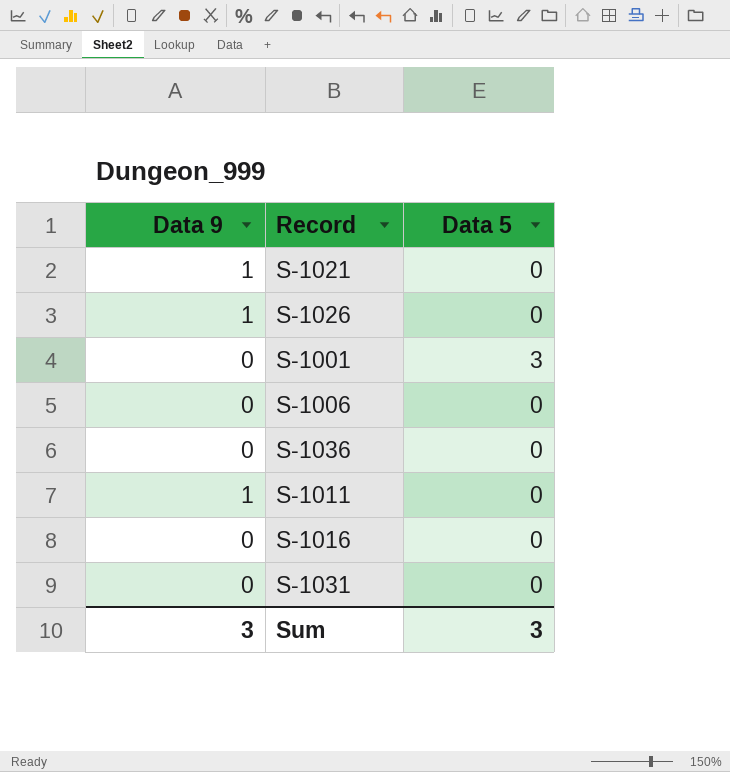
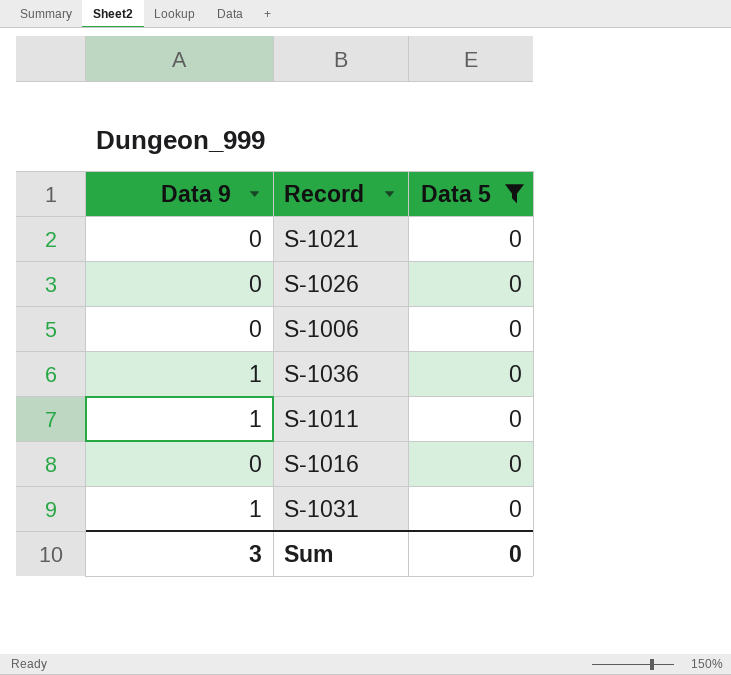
filter: none -> Data 5 = 0
S-1021 | Data 9: 1 -> 0
S-1026 | Data 9: 1 -> 0
S-1036 | Data 9: 0 -> 1
S-1031 | Data 9: 0 -> 1
Sum | Data 5: 3 -> 0

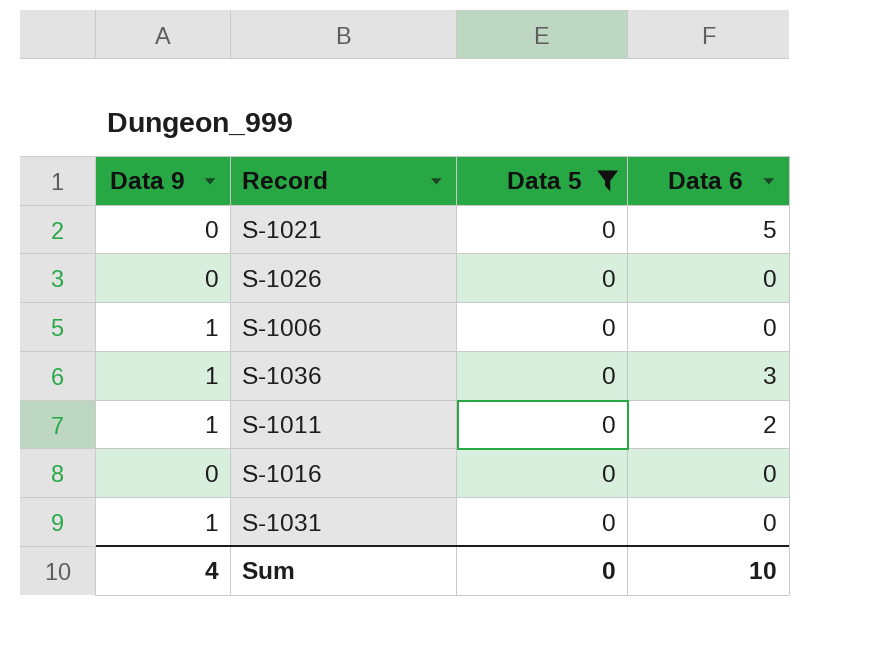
column Data 6 | position: none -> 4
S-1006 | Data 9: 0 -> 1
Sum | Data 9: 3 -> 4

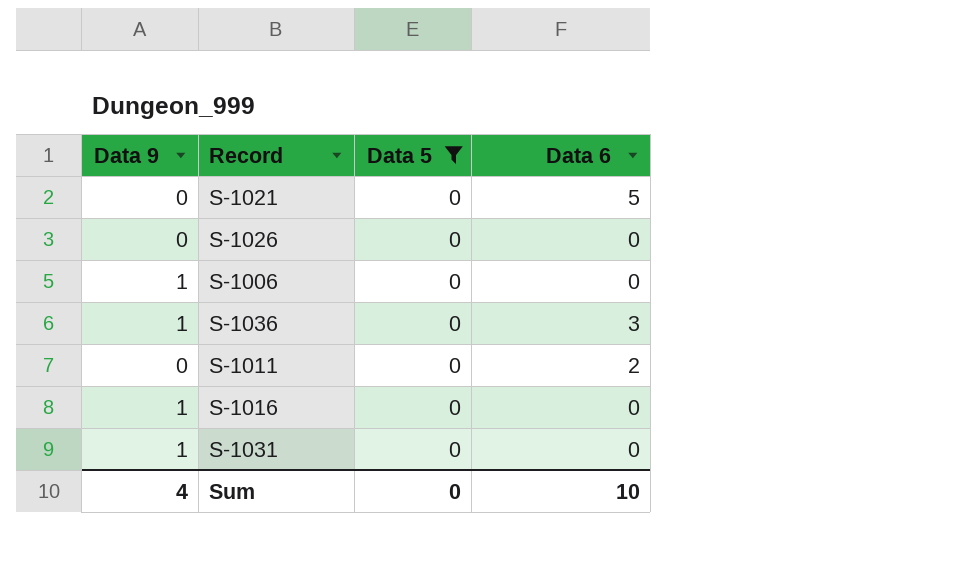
S-1011 | Data 9: 1 -> 0
S-1016 | Data 9: 0 -> 1

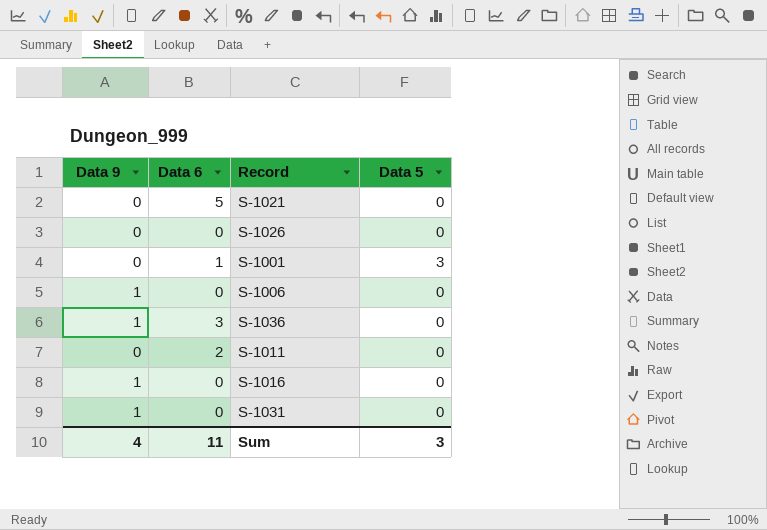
filter: Data 5 = 0 -> none
column Data 6 | position: 4 -> 2
Sum | Data 6: 10 -> 11
Sum | Data 5: 0 -> 3

